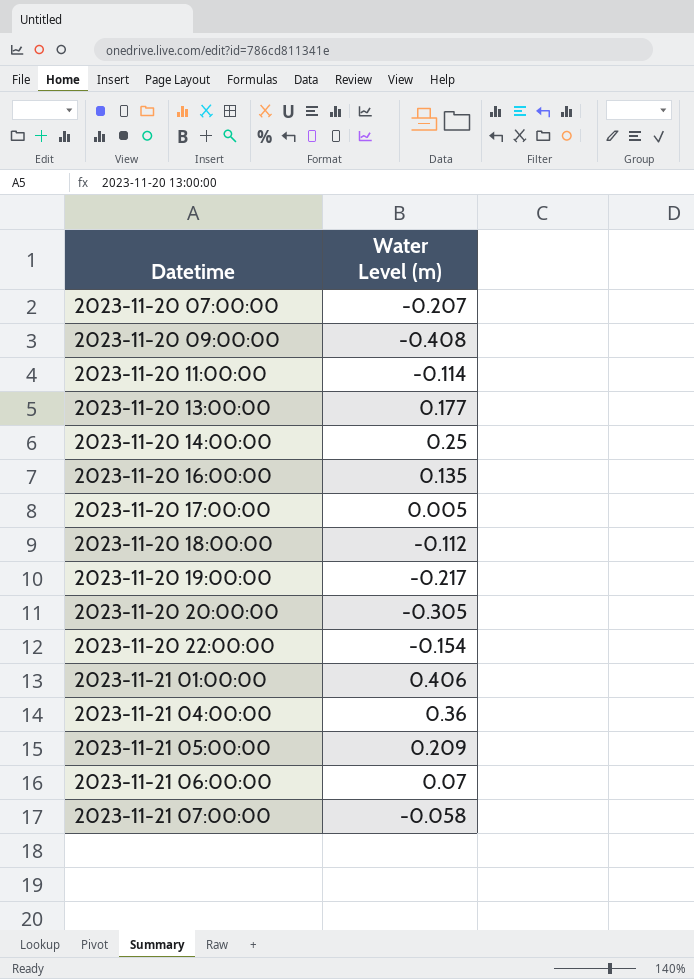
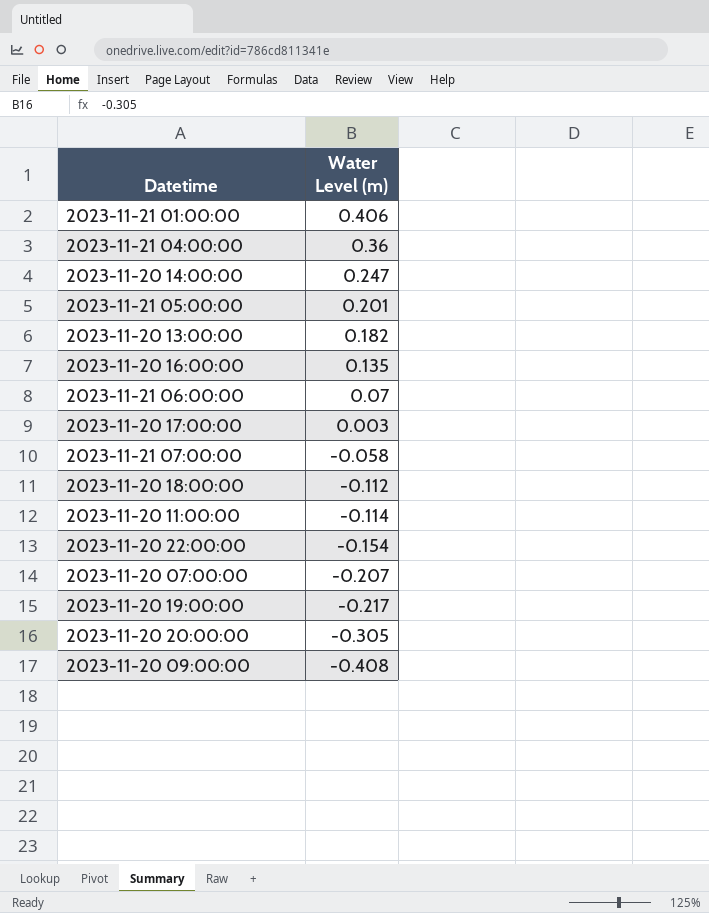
row order: Datetime ascending -> Water Level (m) descending
2023-11-20 14:00:00 | Water Level (m): 0.25 -> 0.247
2023-11-21 05:00:00 | Water Level (m): 0.209 -> 0.201
2023-11-20 13:00:00 | Water Level (m): 0.177 -> 0.182
2023-11-20 17:00:00 | Water Level (m): 0.005 -> 0.003

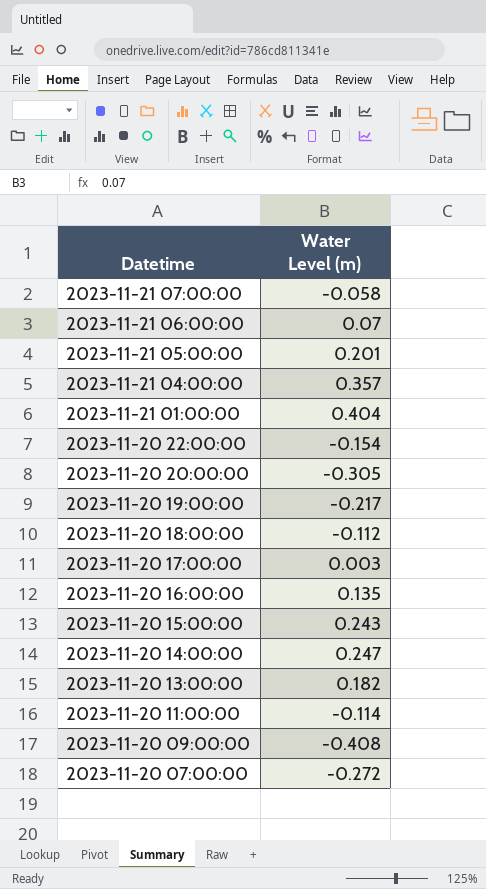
row order: Water Level (m) descending -> Datetime descending
2023-11-21 04:00:00 | Water Level (m): 0.36 -> 0.357
2023-11-21 01:00:00 | Water Level (m): 0.406 -> 0.404
row 2023-11-20 15:00:00: none -> 0.243
2023-11-20 07:00:00 | Water Level (m): -0.207 -> -0.272

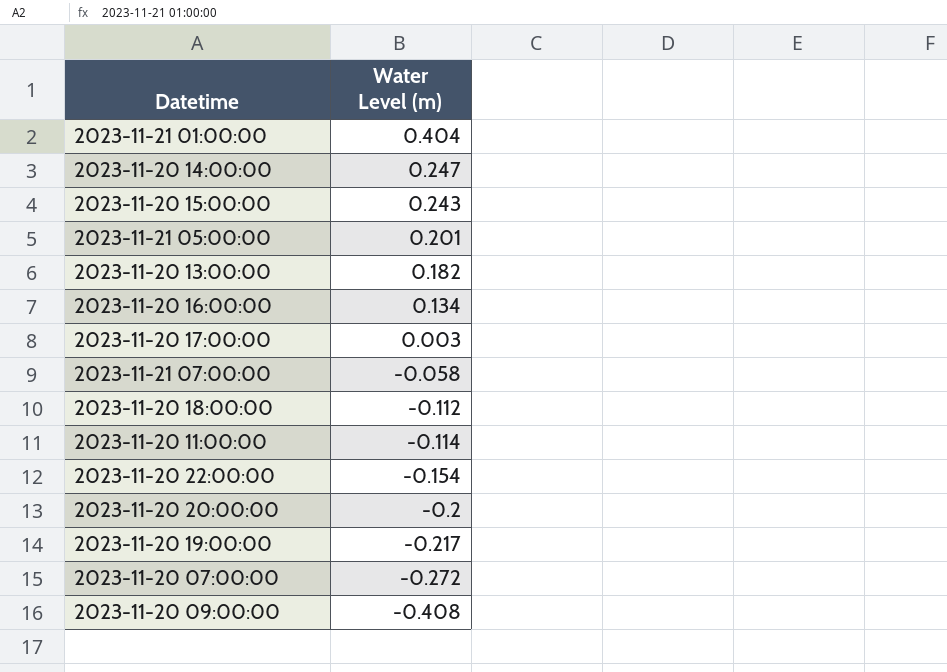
row order: Datetime descending -> Water Level (m) descending
row 2023-11-21 06:00:00: 0.07 -> none
row 2023-11-21 04:00:00: 0.357 -> none
2023-11-20 16:00:00 | Water Level (m): 0.135 -> 0.134
2023-11-20 20:00:00 | Water Level (m): -0.305 -> -0.2

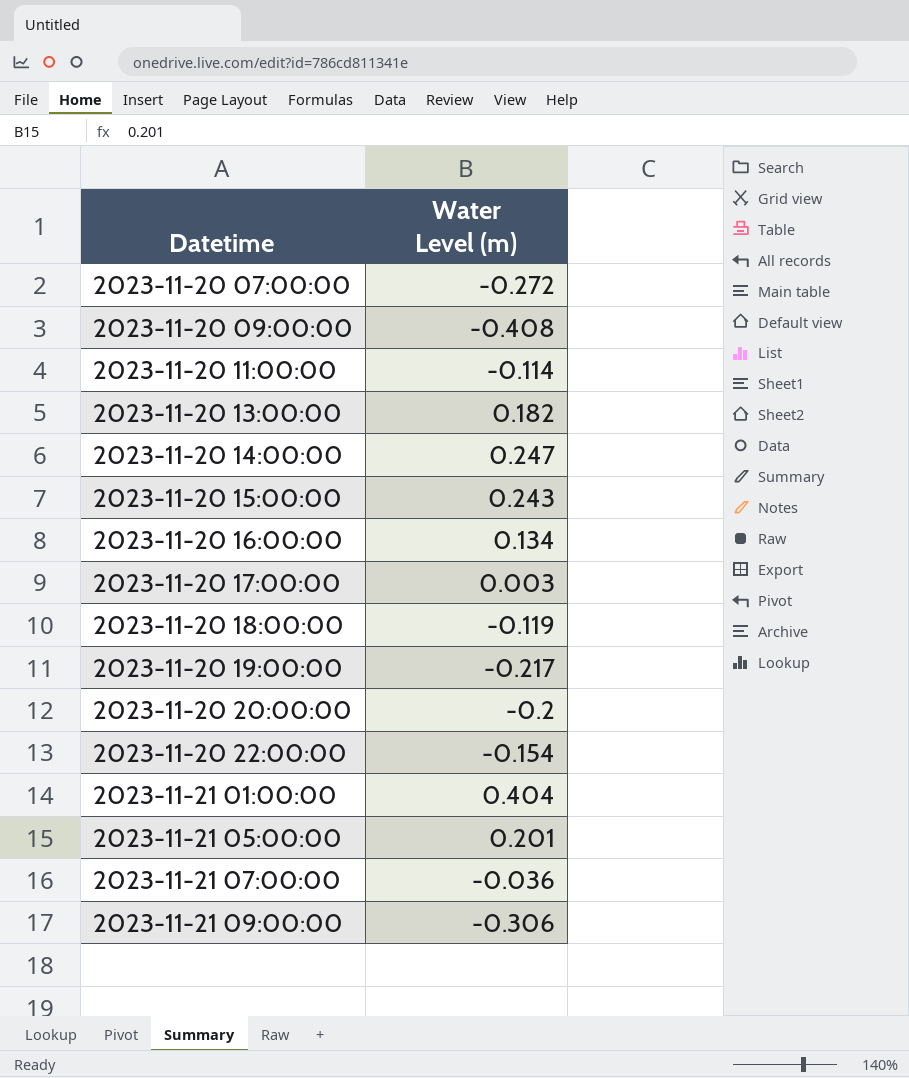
row order: Water Level (m) descending -> Datetime ascending
2023-11-20 18:00:00 | Water Level (m): -0.112 -> -0.119
2023-11-21 07:00:00 | Water Level (m): -0.058 -> -0.036
row 2023-11-21 09:00:00: none -> -0.306

